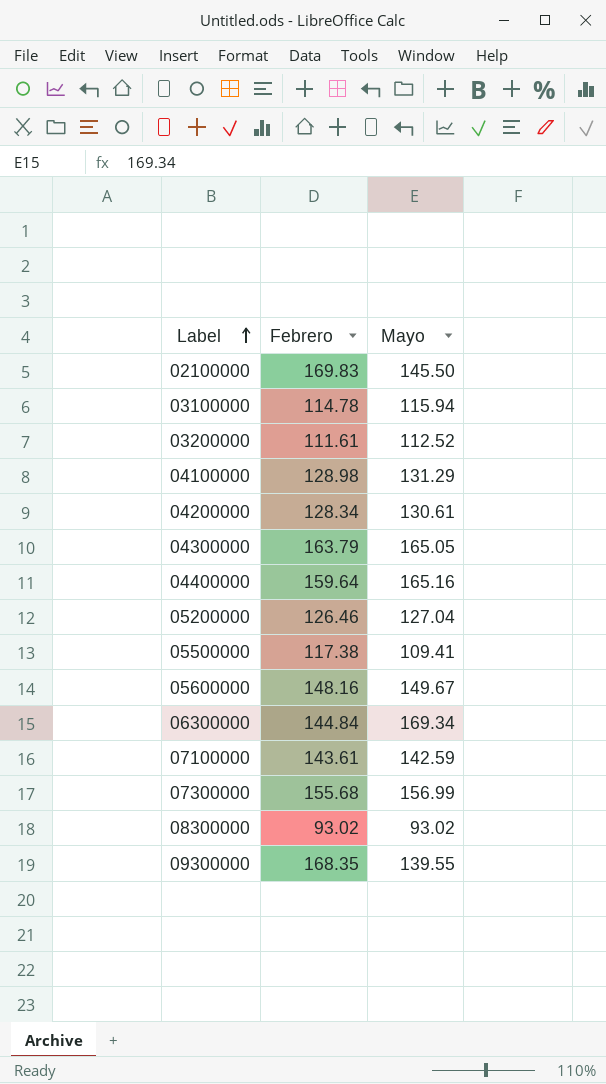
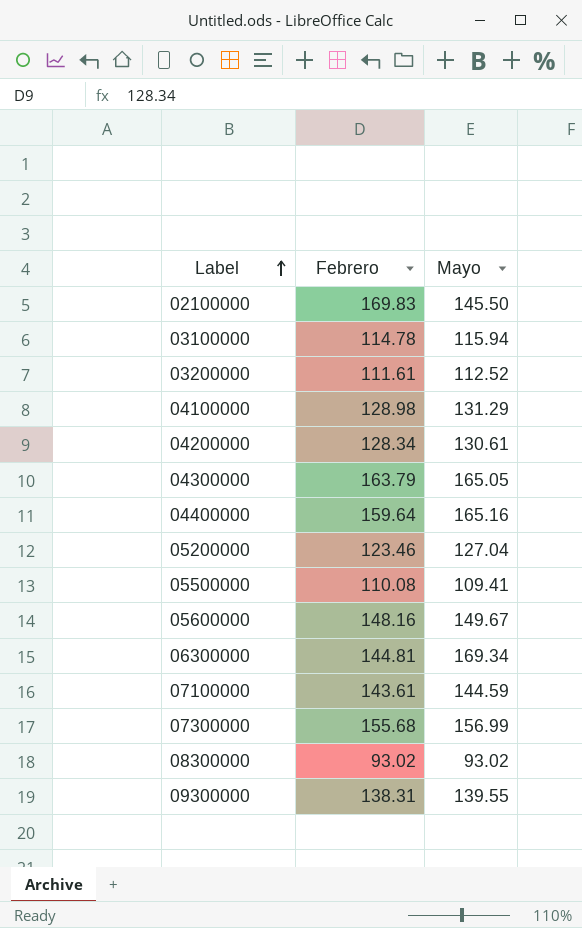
05200000 | Febrero: 126.46 -> 123.46
05500000 | Febrero: 117.38 -> 110.08
06300000 | Febrero: 144.84 -> 144.81
07100000 | Mayo: 142.59 -> 144.59
09300000 | Febrero: 168.35 -> 138.31

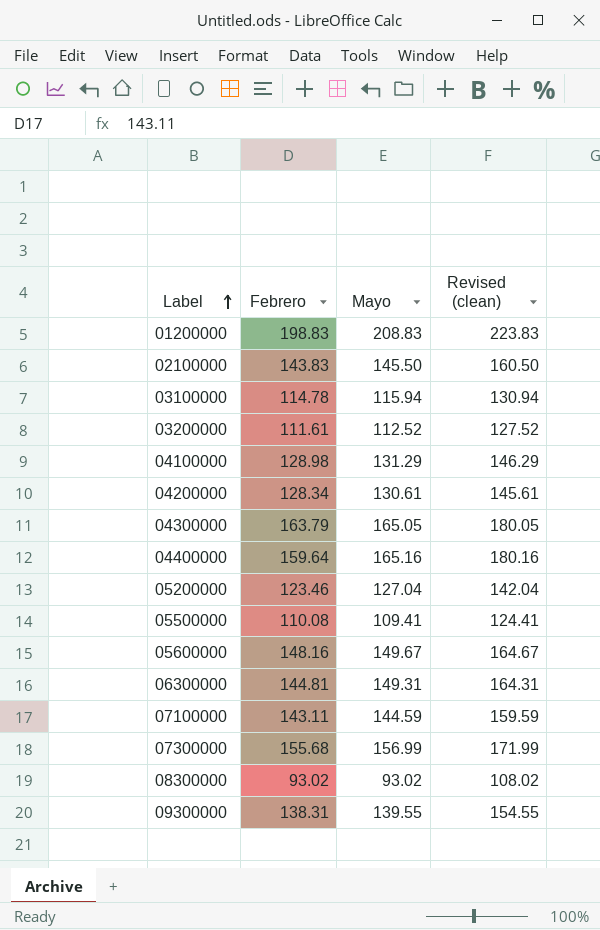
column Revised (clean) | formula: none -> [Mayo] + 15
row 01200000: none -> 198.83 | 208.83 | 223.83
02100000 | Febrero: 169.83 -> 143.83
06300000 | Mayo: 169.34 -> 149.31
07100000 | Febrero: 143.61 -> 143.11

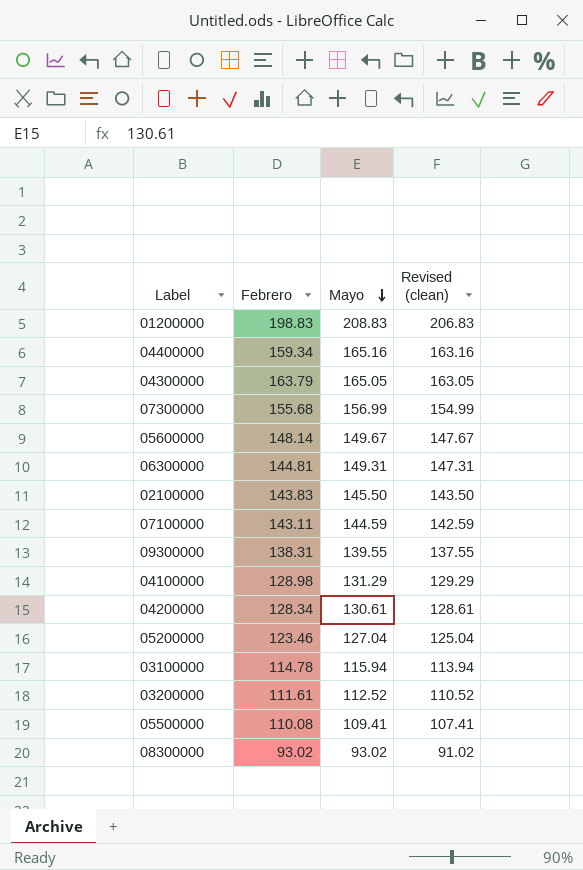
row order: Label ascending -> Mayo descending
column Revised (clean) | formula: [Mayo] + 15 -> [Mayo] - 2
04400000 | Febrero: 159.64 -> 159.34
05600000 | Febrero: 148.16 -> 148.14

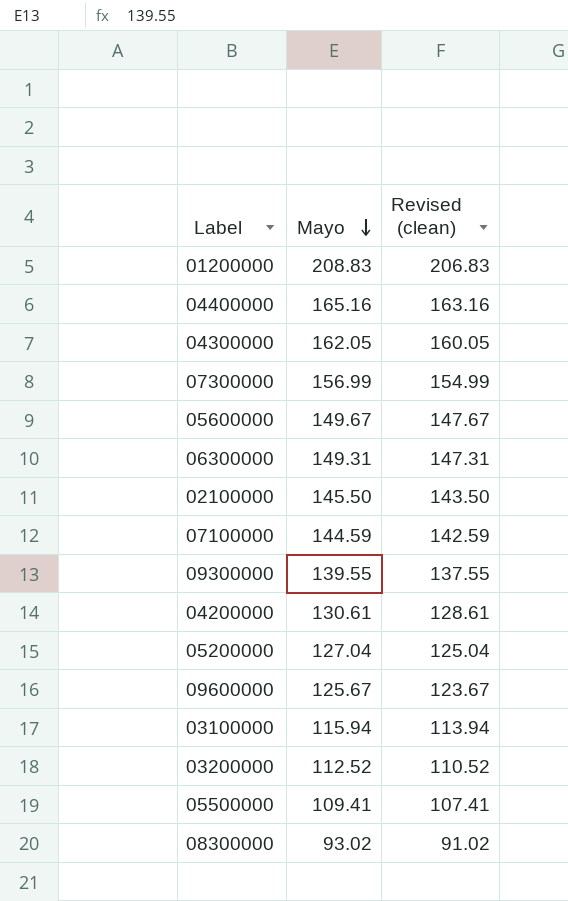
column Febrero | position: 2 -> none
row 04100000: 128.98 | 131.29 | 129.29 -> none
04300000 | Mayo: 165.05 -> 162.05
04300000 | Revised (clean): 163.05 -> 160.05
row 09600000: none -> 125.67 | 123.67

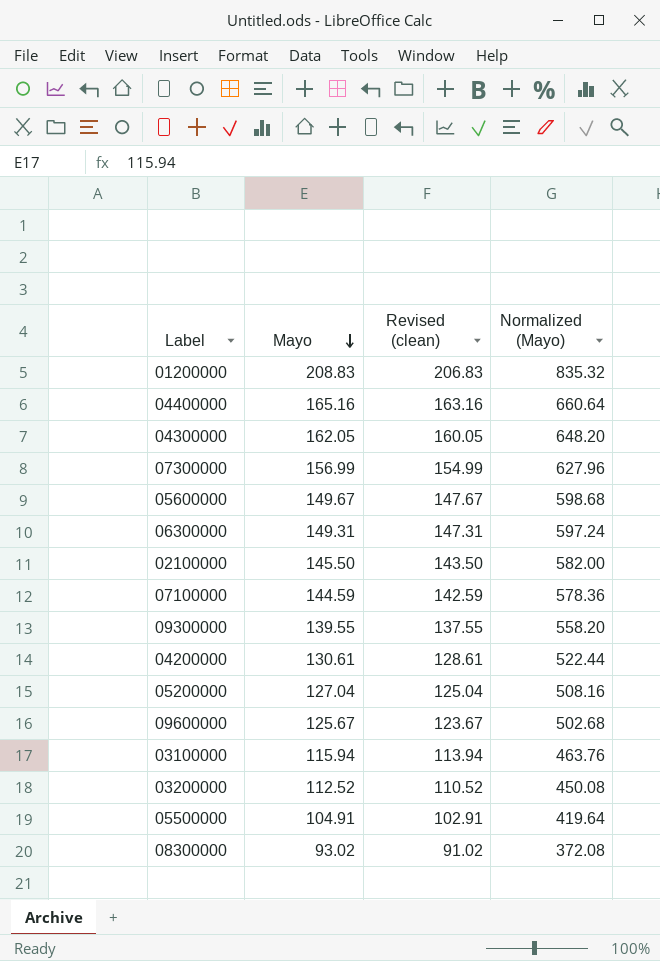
column Normalized (Mayo) | formula: none -> [Mayo] * 4
05500000 | Mayo: 109.41 -> 104.91
05500000 | Revised (clean): 107.41 -> 102.91

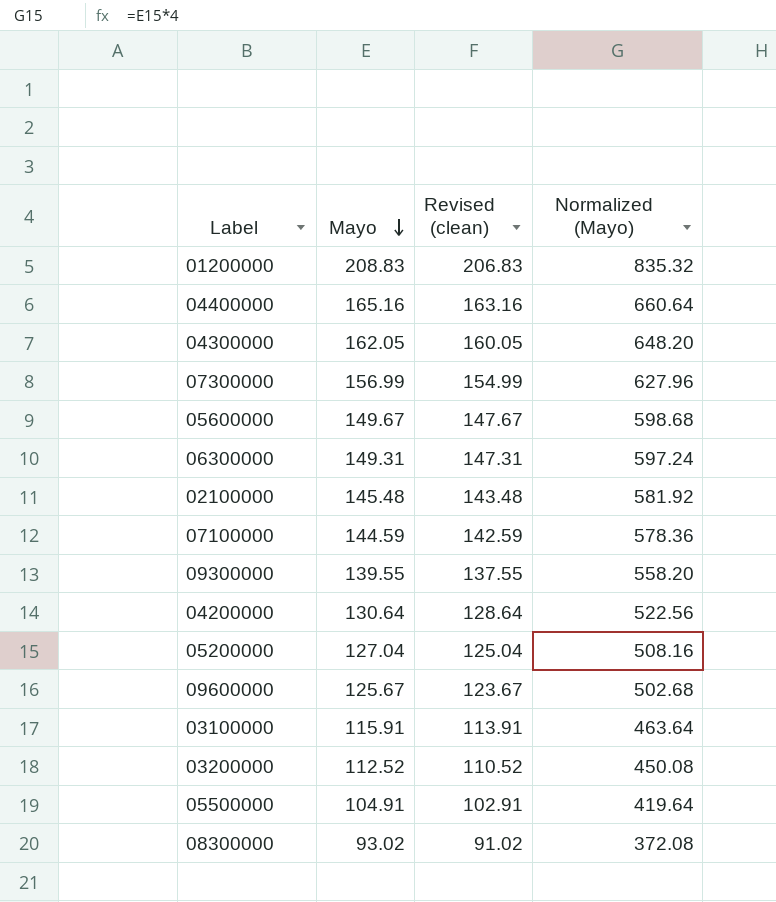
02100000 | Mayo: 145.50 -> 145.48
02100000 | Revised (clean): 143.50 -> 143.48
02100000 | Normalized (Mayo): 582.00 -> 581.92
04200000 | Mayo: 130.61 -> 130.64
04200000 | Revised (clean): 128.61 -> 128.64
04200000 | Normalized (Mayo): 522.44 -> 522.56
03100000 | Mayo: 115.94 -> 115.91
03100000 | Revised (clean): 113.94 -> 113.91
03100000 | Normalized (Mayo): 463.76 -> 463.64

